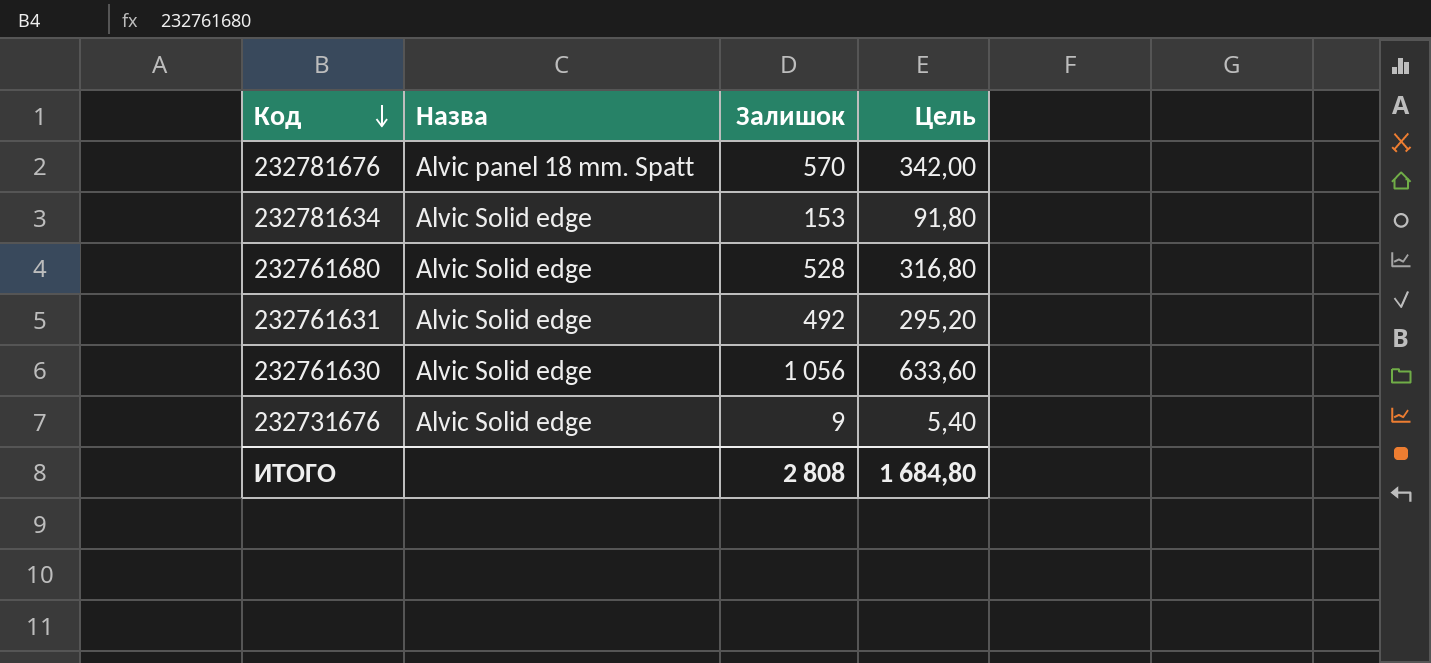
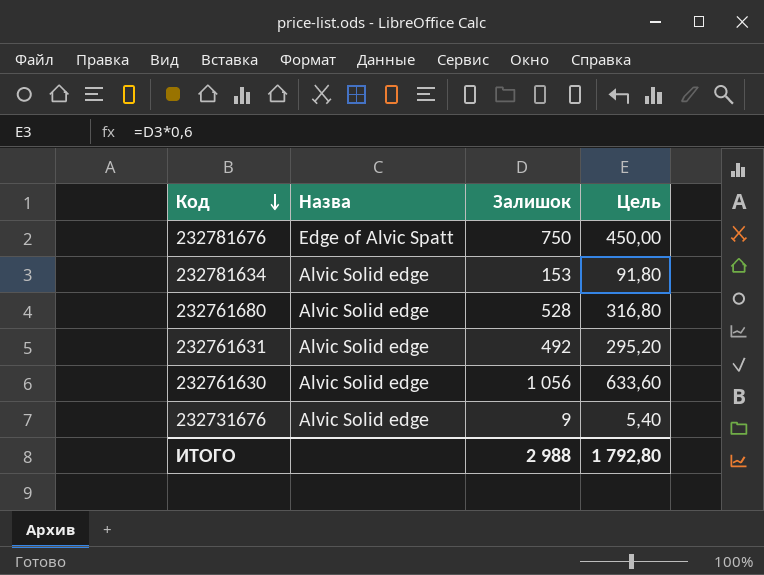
232781676 | Назва: Alvic panel 18 mm. Spatt -> Edge of Alvic Spatt
232781676 | Залишок: 570 -> 750
232781676 | Цель: 342,00 -> 450,00
ИТОГО | Залишок: 2 808 -> 2 988
ИТОГО | Цель: 1 684,80 -> 1 792,80

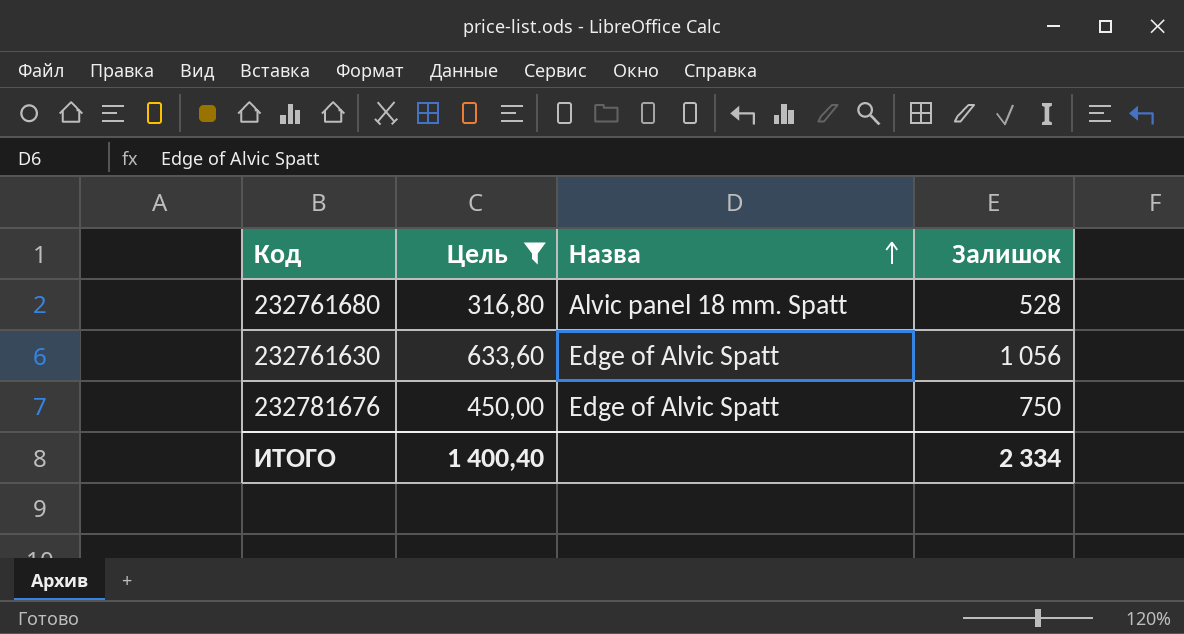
filter: none -> Цель >= 316,80
row order: Код descending -> Назва ascending
column Цель | position: 4 -> 2
232761680 | Назва: Alvic Solid edge -> Alvic panel 18 mm. Spatt
232761630 | Назва: Alvic Solid edge -> Edge of Alvic Spatt
ИТОГО | Цель: 1 792,80 -> 1 400,40
ИТОГО | Залишок: 2 988 -> 2 334

